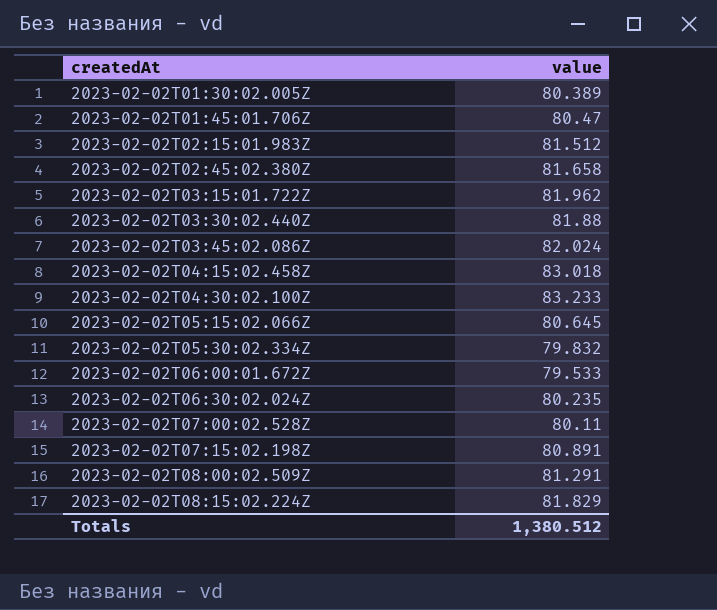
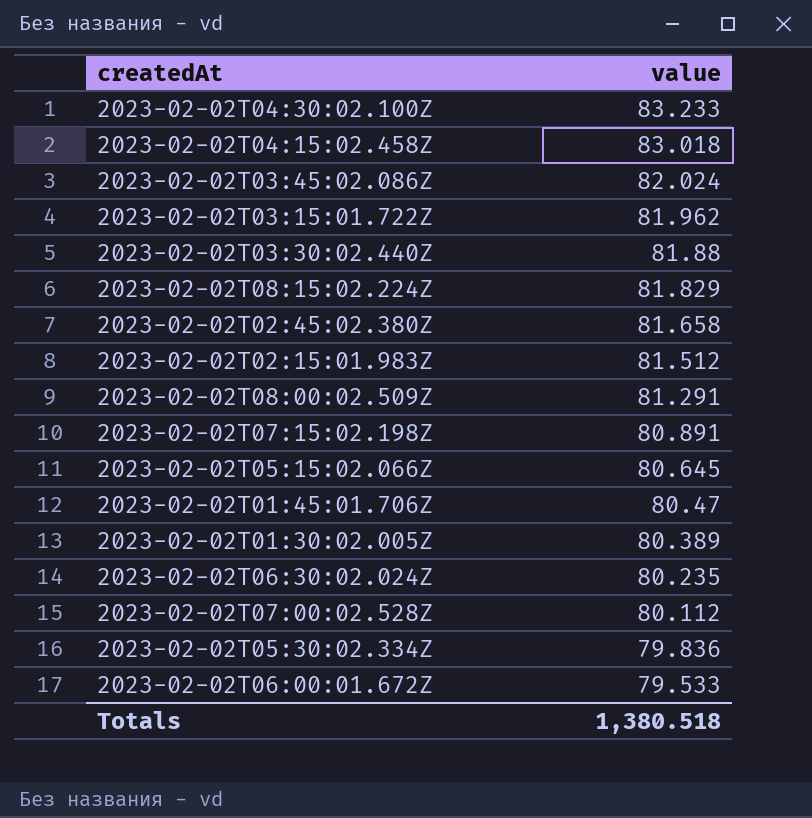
row order: createdAt ascending -> value descending
2023-02-02T07:00:02.528Z | value: 80.11 -> 80.112
2023-02-02T05:30:02.334Z | value: 79.832 -> 79.836
Totals | value: 1,380.512 -> 1,380.518

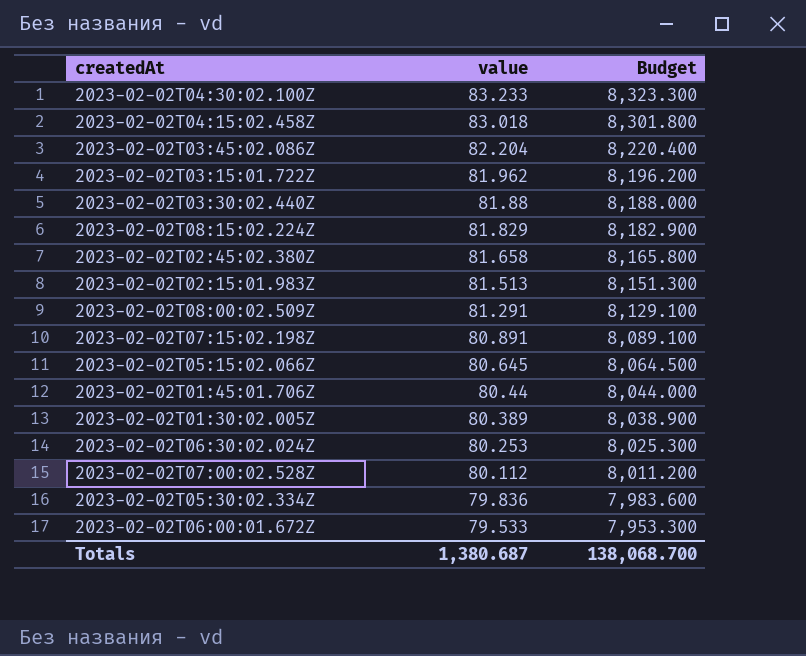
column Budget | formula: none -> [value] * 100
2023-02-02T03:45:02.086Z | value: 82.024 -> 82.204
2023-02-02T02:15:01.983Z | value: 81.512 -> 81.513
2023-02-02T01:45:01.706Z | value: 80.47 -> 80.44
2023-02-02T06:30:02.024Z | value: 80.235 -> 80.253
Totals | value: 1,380.518 -> 1,380.687

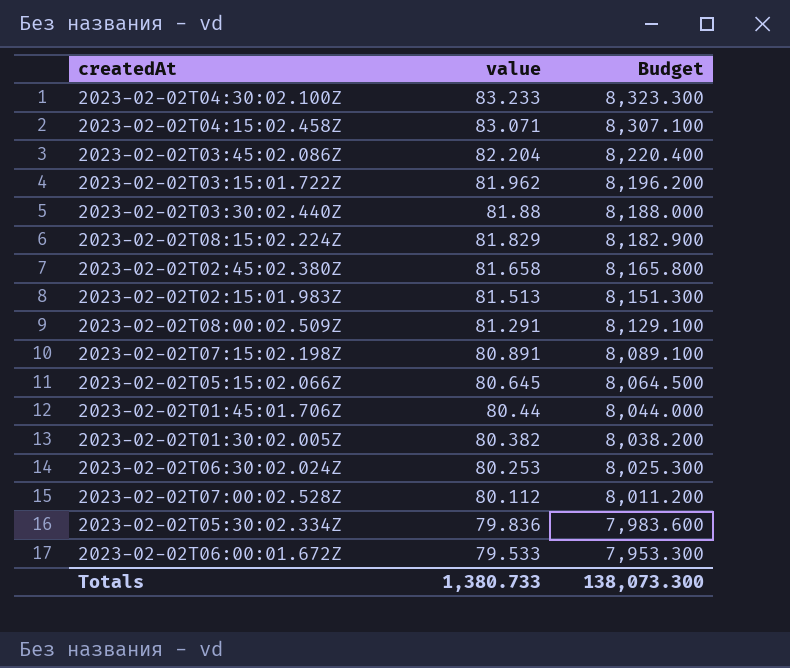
2023-02-02T04:15:02.458Z | value: 83.018 -> 83.071
2023-02-02T04:15:02.458Z | Budget: 8,301.800 -> 8,307.100
2023-02-02T01:30:02.005Z | value: 80.389 -> 80.382
2023-02-02T01:30:02.005Z | Budget: 8,038.900 -> 8,038.200
Totals | value: 1,380.687 -> 1,380.733
Totals | Budget: 138,068.700 -> 138,073.300

